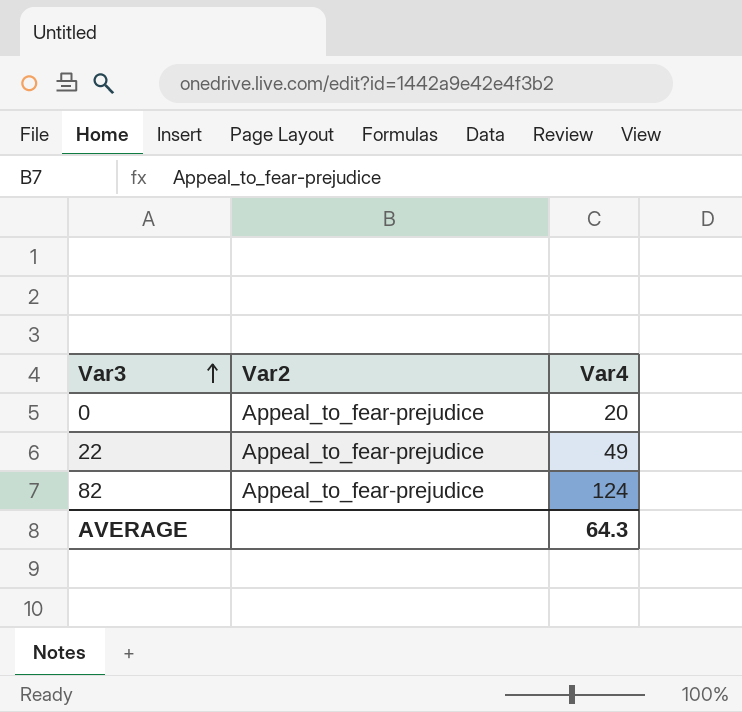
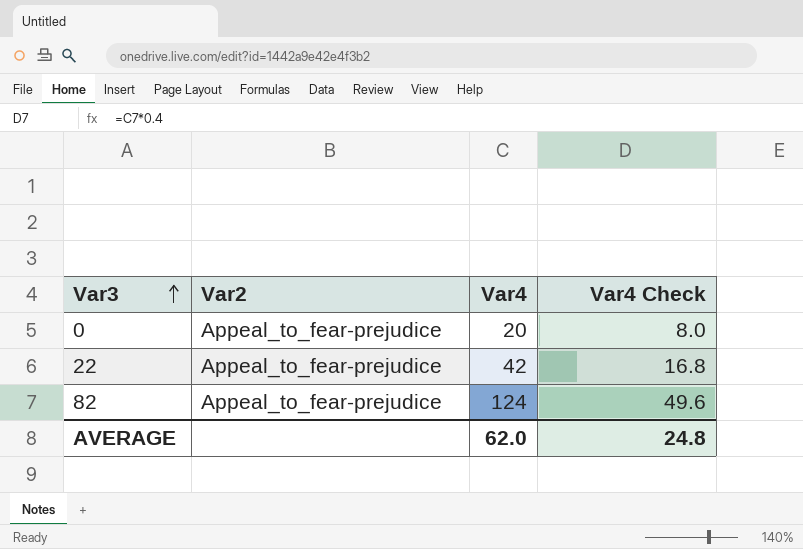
column Var4 Check | formula: none -> [Var4] * 0.4
22 | Var4: 49 -> 42
AVERAGE | Var4: 64.3 -> 62.0

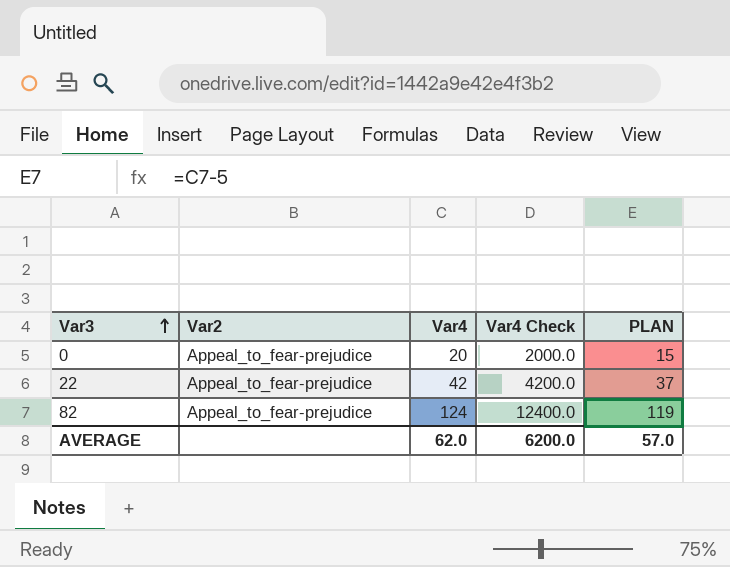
column Var4 Check | formula: [Var4] * 0.4 -> [Var4] * 100
column PLAN | formula: none -> [Var4] - 5
AVERAGE | Var4 Check: 24.8 -> 6200.0

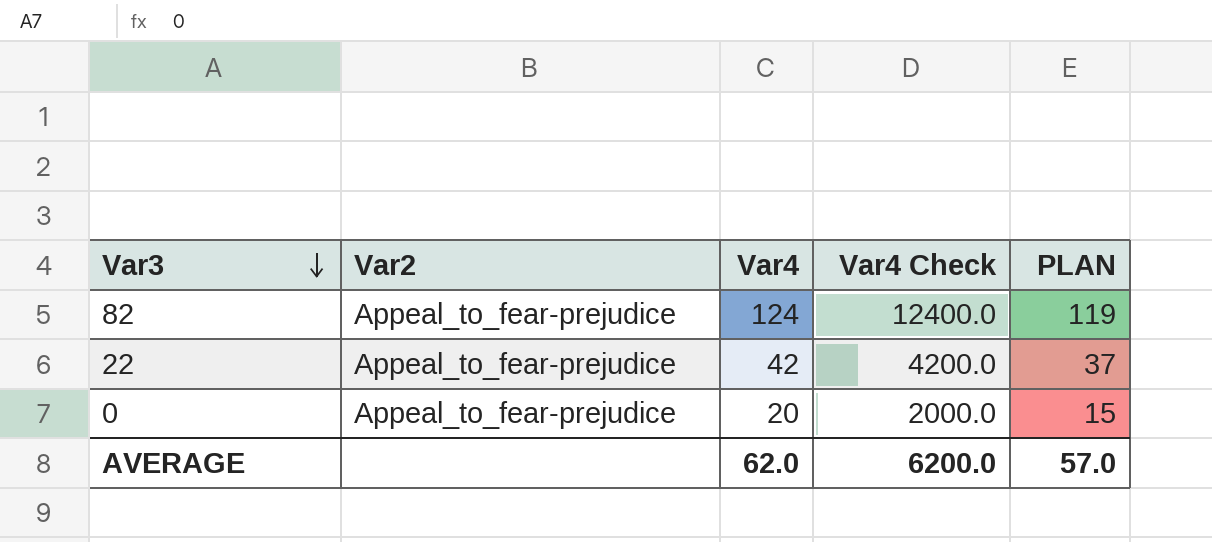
row order: Var3 ascending -> Var3 descending

